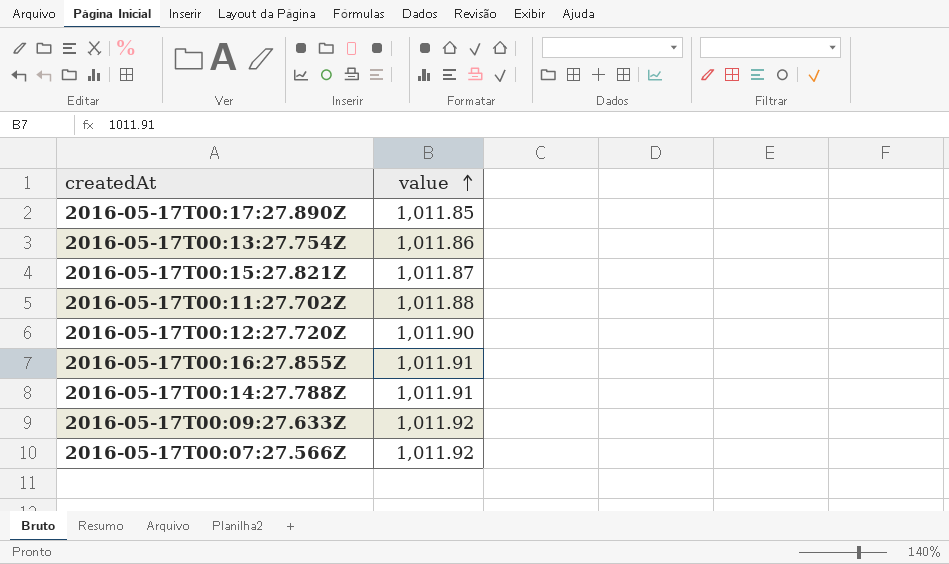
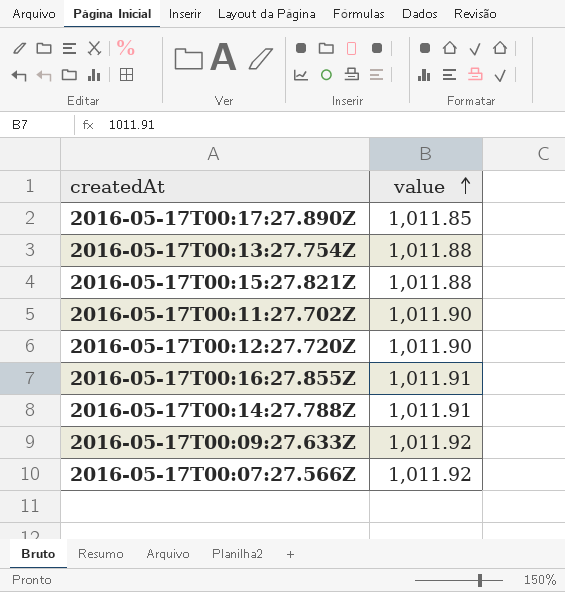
2016-05-17T00:13:27.754Z | value: 1,011.86 -> 1,011.88
2016-05-17T00:15:27.821Z | value: 1,011.87 -> 1,011.88
2016-05-17T00:11:27.702Z | value: 1,011.88 -> 1,011.90

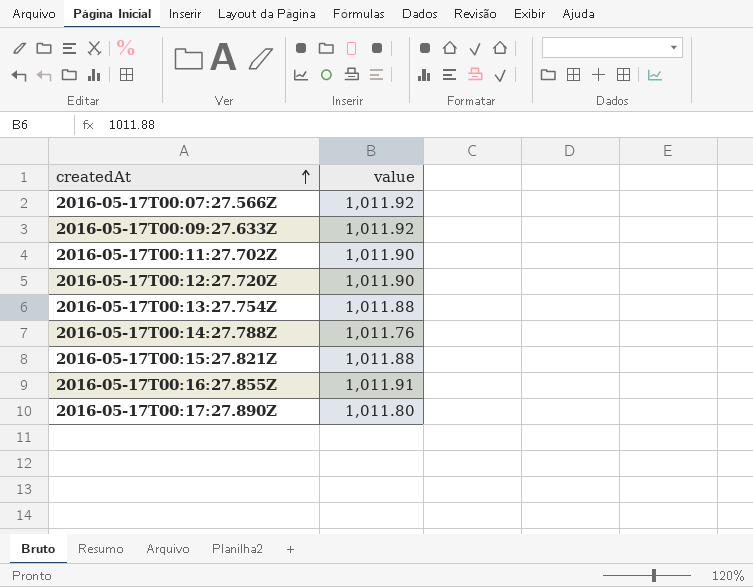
row order: value ascending -> createdAt ascending
2016-05-17T00:14:27.788Z | value: 1,011.91 -> 1,011.76
2016-05-17T00:17:27.890Z | value: 1,011.85 -> 1,011.80

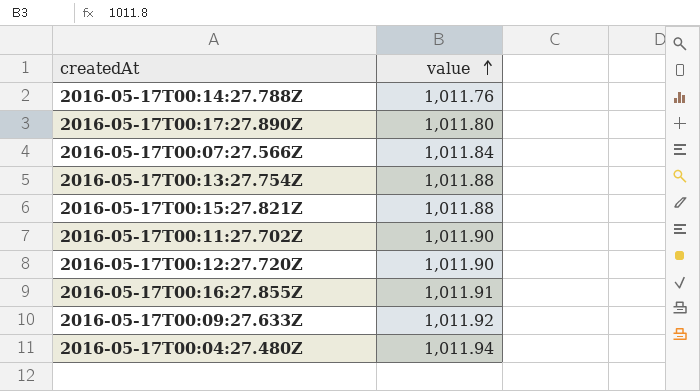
row order: createdAt ascending -> value ascending
2016-05-17T00:07:27.566Z | value: 1,011.92 -> 1,011.84
row 2016-05-17T00:04:27.480Z: none -> 1,011.94

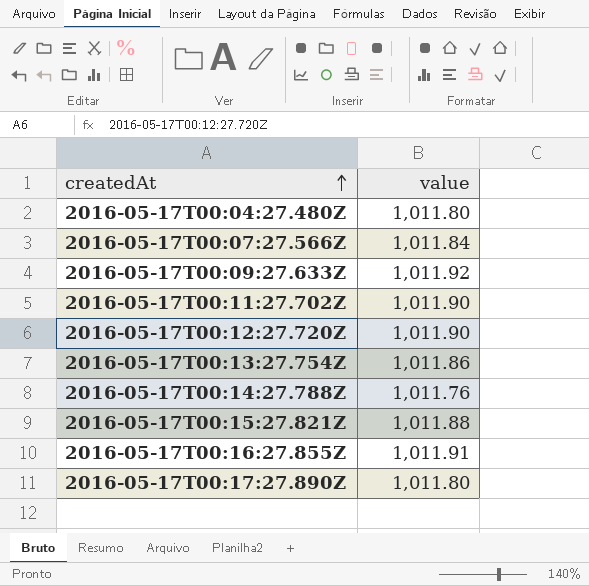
row order: value ascending -> createdAt ascending
2016-05-17T00:04:27.480Z | value: 1,011.94 -> 1,011.80
2016-05-17T00:13:27.754Z | value: 1,011.88 -> 1,011.86

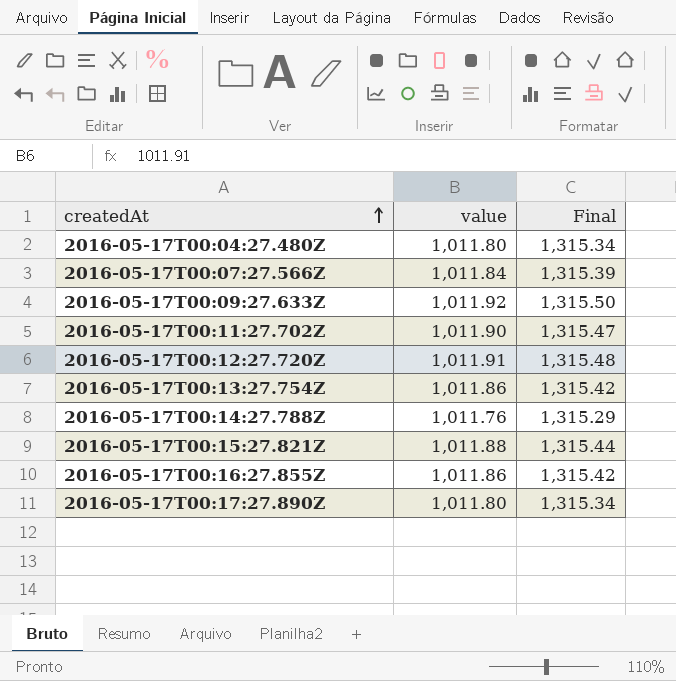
column Final | formula: none -> [value] * 1.3
2016-05-17T00:12:27.720Z | value: 1,011.90 -> 1,011.91
2016-05-17T00:16:27.855Z | value: 1,011.91 -> 1,011.86

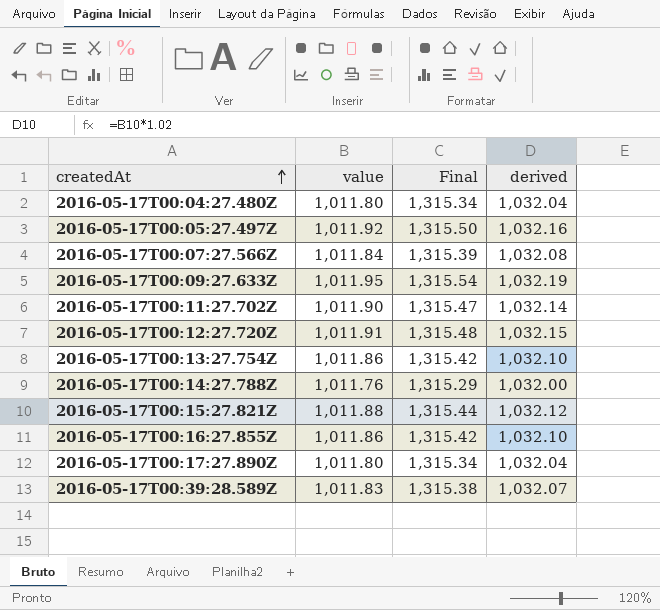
column derived | formula: none -> [value] * 1.02
row 2016-05-17T00:05:27.497Z: none -> 1,011.92 | 1,315.50 | 1,032.16
2016-05-17T00:09:27.633Z | value: 1,011.92 -> 1,011.95
2016-05-17T00:09:27.633Z | Final: 1,315.50 -> 1,315.54
row 2016-05-17T00:39:28.589Z: none -> 1,011.83 | 1,315.38 | 1,032.07

